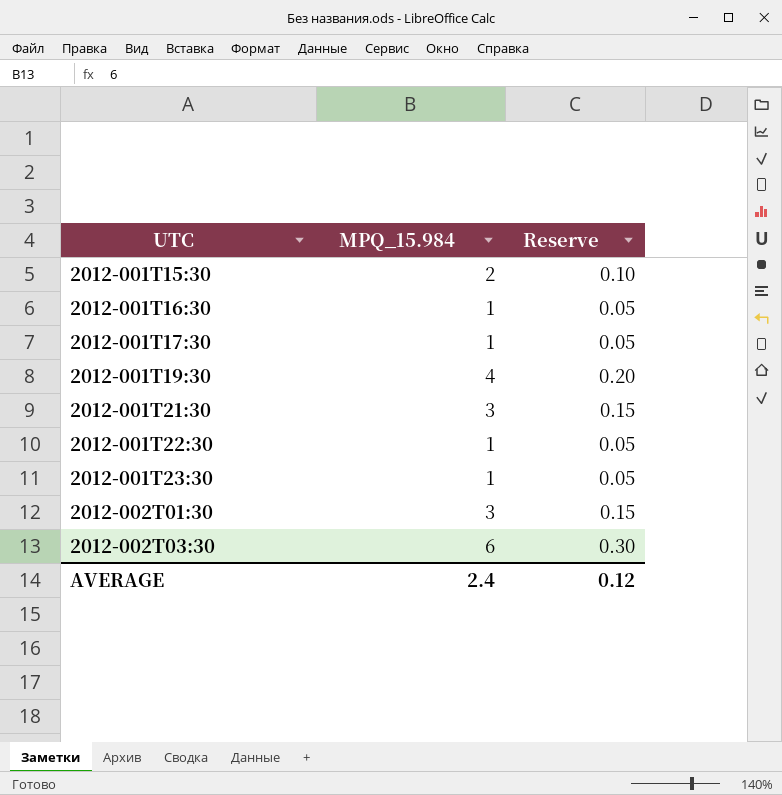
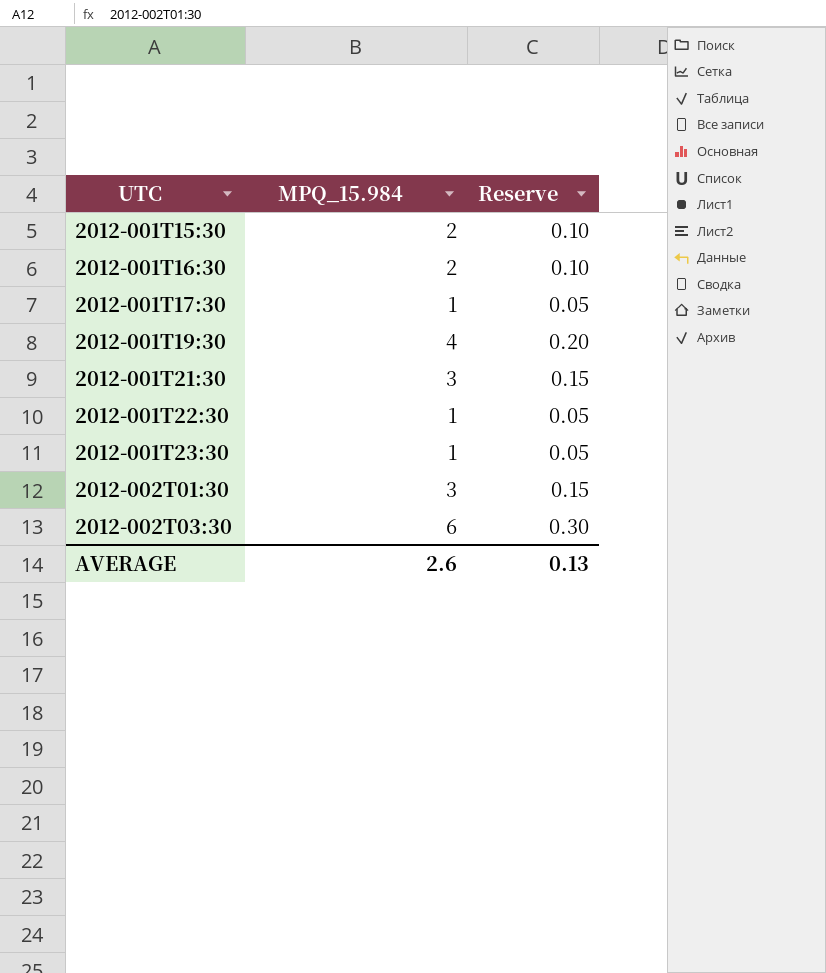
2012-001T16:30 | MPQ_15.984: 1 -> 2
2012-001T16:30 | Reserve: 0.05 -> 0.10
AVERAGE | MPQ_15.984: 2.4 -> 2.6
AVERAGE | Reserve: 0.12 -> 0.13

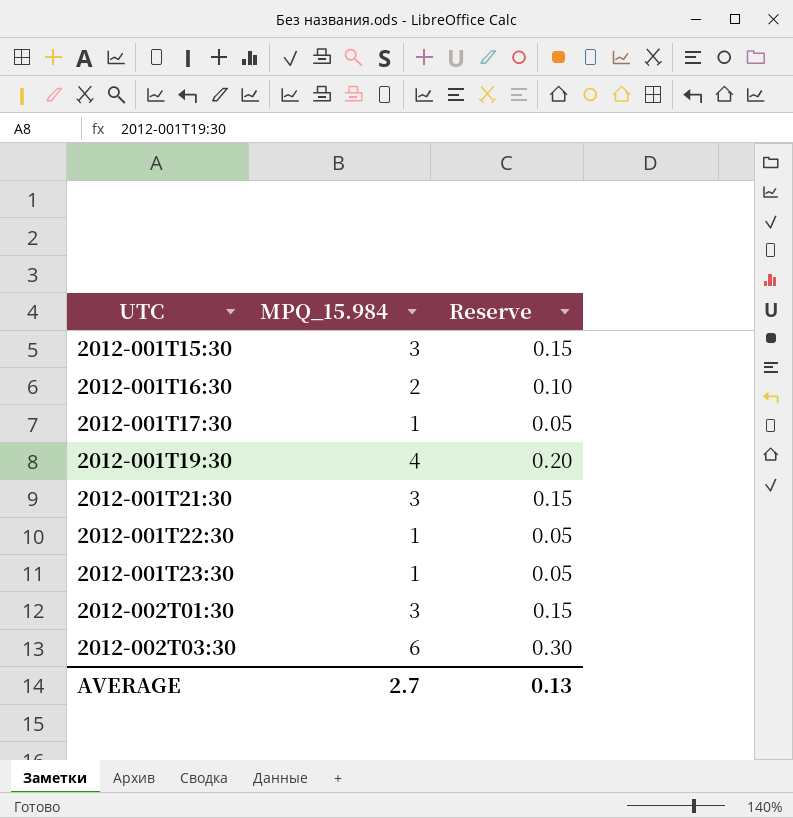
2012-001T15:30 | MPQ_15.984: 2 -> 3
2012-001T15:30 | Reserve: 0.10 -> 0.15
AVERAGE | MPQ_15.984: 2.6 -> 2.7

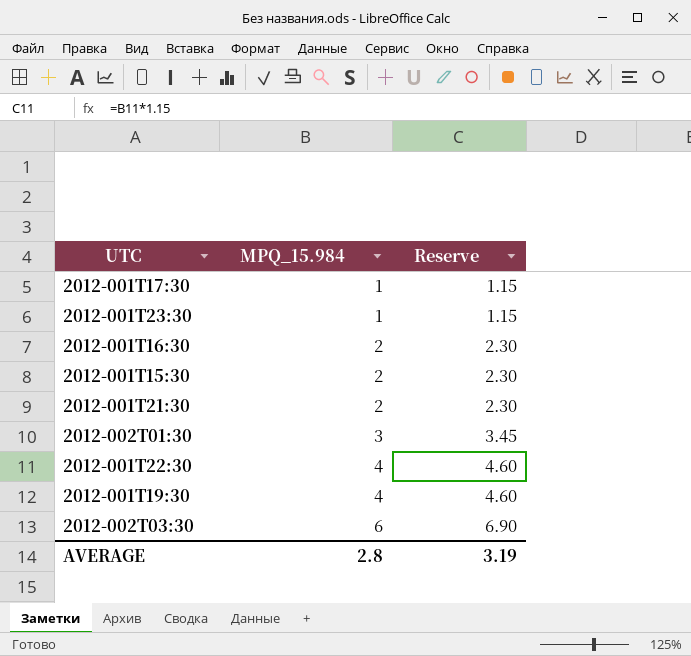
row order: UTC ascending -> MPQ_15.984 ascending
column Reserve | formula: [MPQ_15.984] * 0.05 -> [MPQ_15.984] * 1.15
2012-001T15:30 | MPQ_15.984: 3 -> 2
2012-001T21:30 | MPQ_15.984: 3 -> 2
2012-001T22:30 | MPQ_15.984: 1 -> 4
AVERAGE | MPQ_15.984: 2.7 -> 2.8
AVERAGE | Reserve: 0.13 -> 3.19

